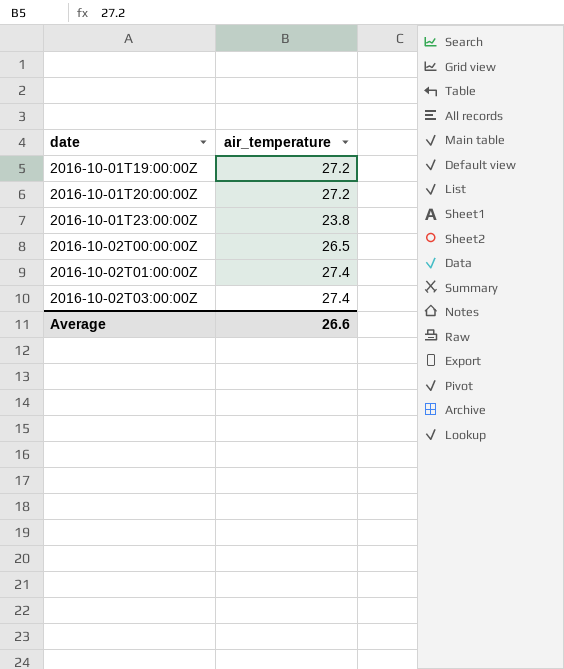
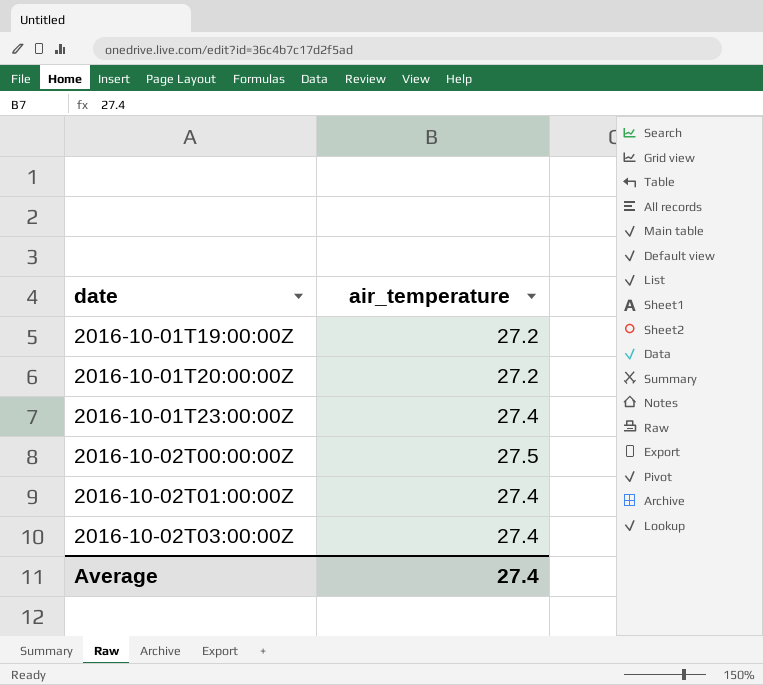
2016-10-01T23:00:00Z | air_temperature: 23.8 -> 27.4
2016-10-02T00:00:00Z | air_temperature: 26.5 -> 27.5
Average | air_temperature: 26.6 -> 27.4

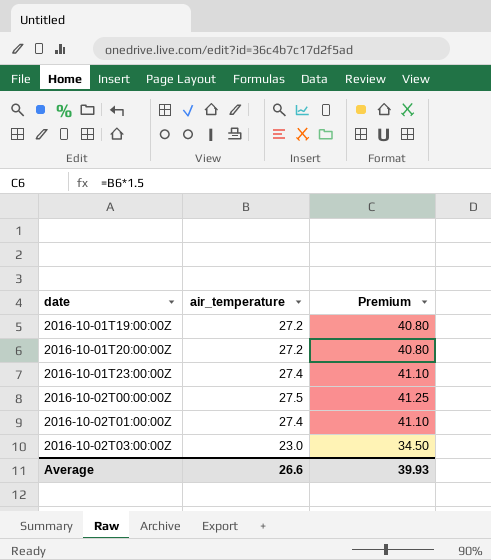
column Premium | formula: none -> [air_temperature] * 1.5
2016-10-02T03:00:00Z | air_temperature: 27.4 -> 23.0
Average | air_temperature: 27.4 -> 26.6

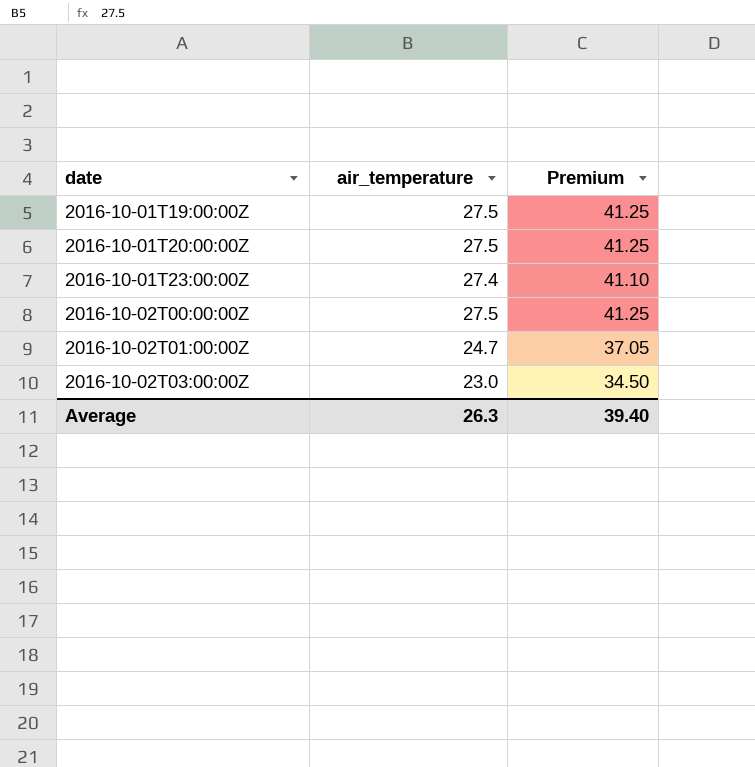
2016-10-01T19:00:00Z | air_temperature: 27.2 -> 27.5
2016-10-01T19:00:00Z | Premium: 40.80 -> 41.25
2016-10-01T20:00:00Z | air_temperature: 27.2 -> 27.5
2016-10-01T20:00:00Z | Premium: 40.80 -> 41.25
2016-10-02T01:00:00Z | air_temperature: 27.4 -> 24.7
2016-10-02T01:00:00Z | Premium: 41.10 -> 37.05
Average | air_temperature: 26.6 -> 26.3
Average | Premium: 39.93 -> 39.40

